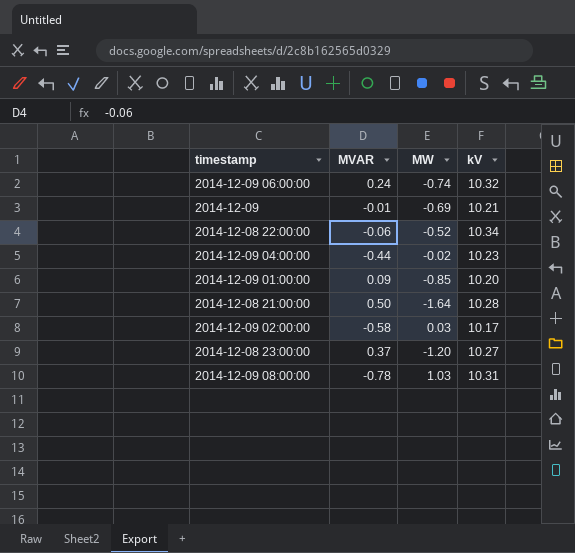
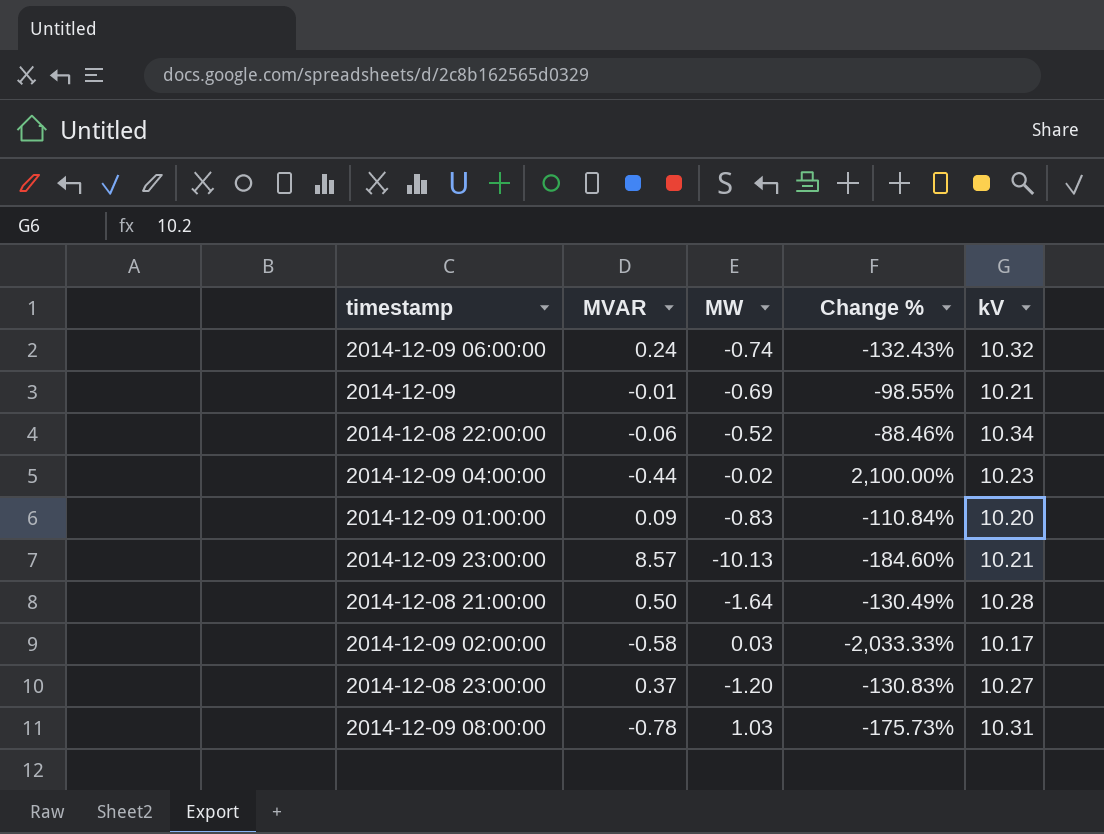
column Change % | formula: none -> ([MVAR] - [MW]) / [MW]
2014-12-09 01:00:00 | MW: -0.85 -> -0.83
row 2014-12-09 23:00:00: none -> 8.57 | -10.13 | -184.60% | 10.21

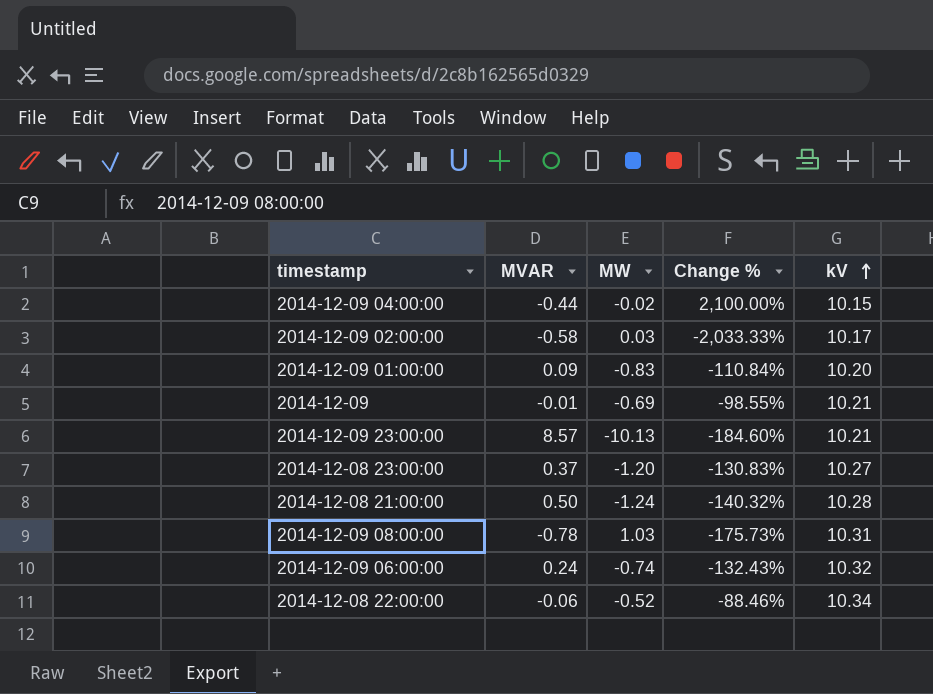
row order: none -> kV ascending
2014-12-09 04:00:00 | kV: 10.23 -> 10.15
2014-12-08 21:00:00 | MW: -1.64 -> -1.24
2014-12-08 21:00:00 | Change %: -130.49% -> -140.32%

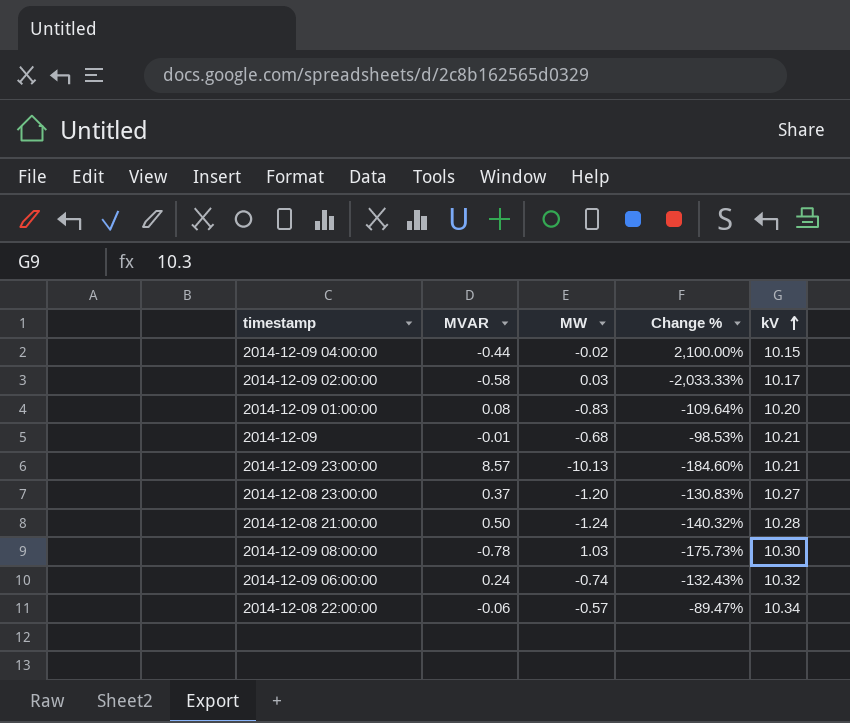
2014-12-09 01:00:00 | MVAR: 0.09 -> 0.08
2014-12-09 01:00:00 | Change %: -110.84% -> -109.64%
2014-12-09 | MW: -0.69 -> -0.68
2014-12-09 | Change %: -98.55% -> -98.53%
2014-12-09 08:00:00 | kV: 10.31 -> 10.30
2014-12-08 22:00:00 | MW: -0.52 -> -0.57
2014-12-08 22:00:00 | Change %: -88.46% -> -89.47%

